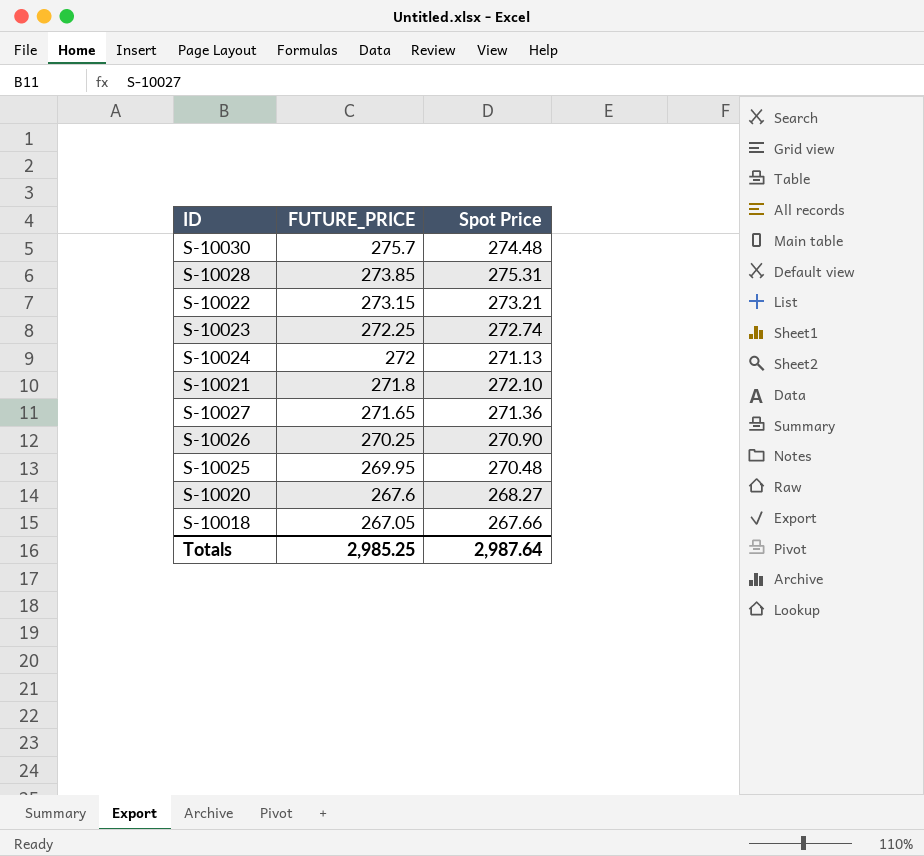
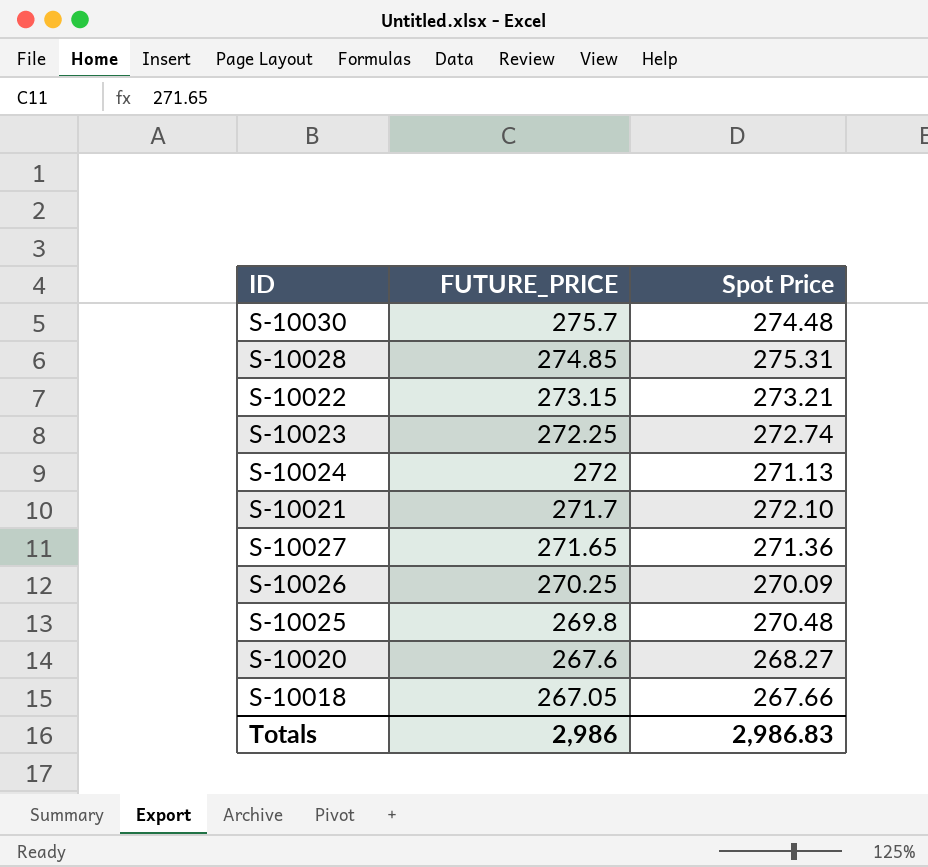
S-10028 | FUTURE_PRICE: 273.85 -> 274.85
S-10021 | FUTURE_PRICE: 271.8 -> 271.7
S-10026 | Spot Price: 270.90 -> 270.09
S-10025 | FUTURE_PRICE: 269.95 -> 269.8
Totals | FUTURE_PRICE: 2,985.25 -> 2,986
Totals | Spot Price: 2,987.64 -> 2,986.83

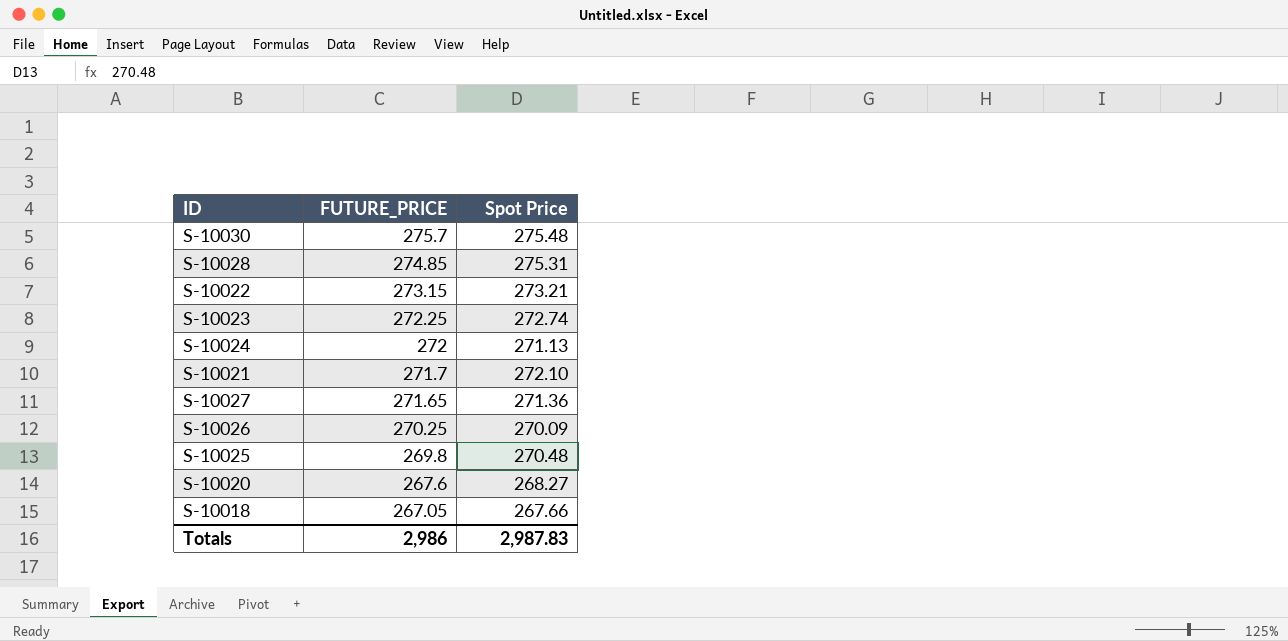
S-10030 | Spot Price: 274.48 -> 275.48
Totals | Spot Price: 2,986.83 -> 2,987.83

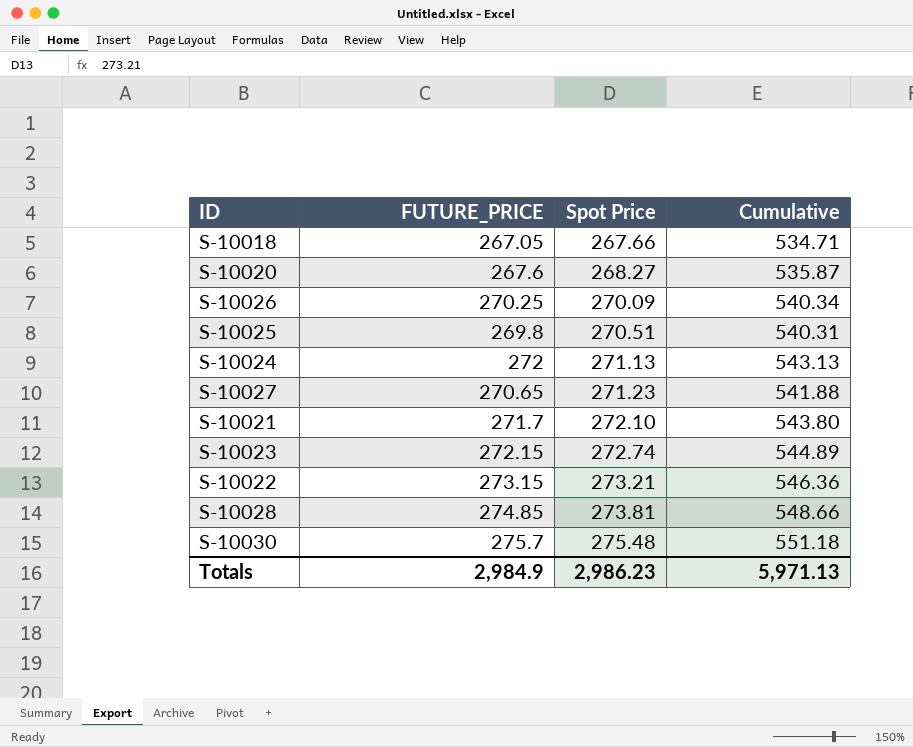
row order: FUTURE_PRICE descending -> Spot Price ascending
column Cumulative | formula: none -> [FUTURE_PRICE] + [Spot Price]
S-10025 | Spot Price: 270.48 -> 270.51
S-10027 | FUTURE_PRICE: 271.65 -> 270.65
S-10027 | Spot Price: 271.36 -> 271.23
S-10023 | FUTURE_PRICE: 272.25 -> 272.15
S-10028 | Spot Price: 275.31 -> 273.81
Totals | FUTURE_PRICE: 2,986 -> 2,984.9
Totals | Spot Price: 2,987.83 -> 2,986.23

